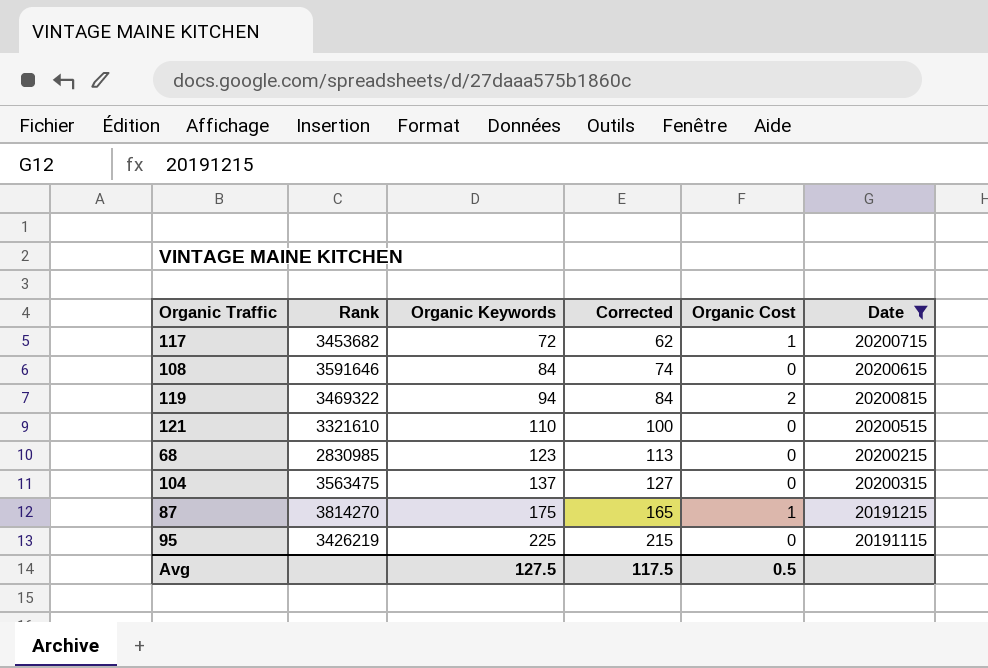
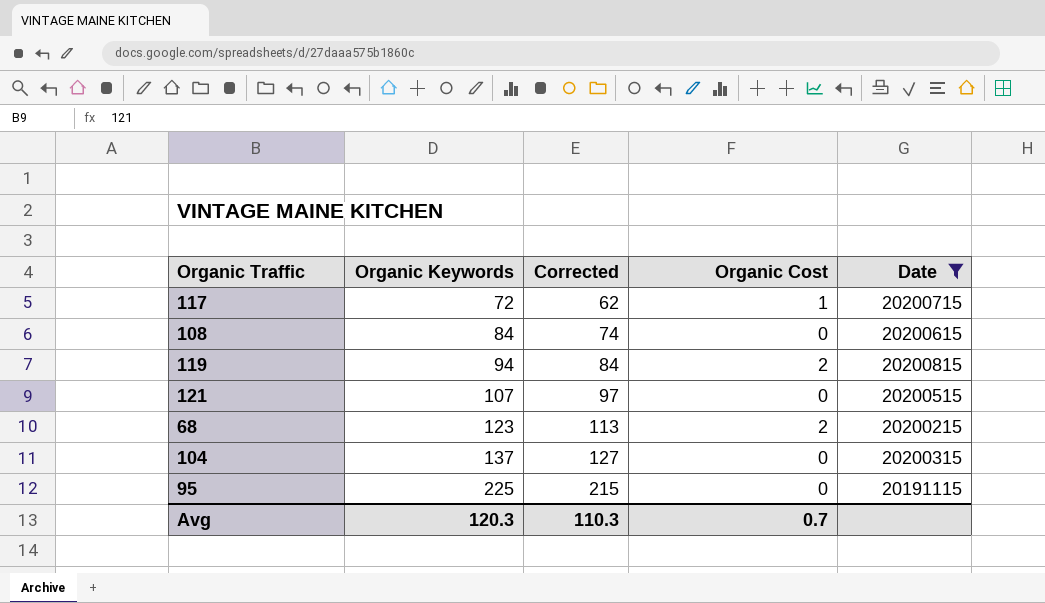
column Rank | position: 2 -> none
row 87: 3814270 | 175 | 165 | 1 | 20191215 -> none
121 | Organic Keywords: 110 -> 107
121 | Corrected: 100 -> 97
68 | Organic Cost: 0 -> 2
Avg | Organic Keywords: 127.5 -> 120.3
Avg | Corrected: 117.5 -> 110.3
Avg | Organic Cost: 0.5 -> 0.7

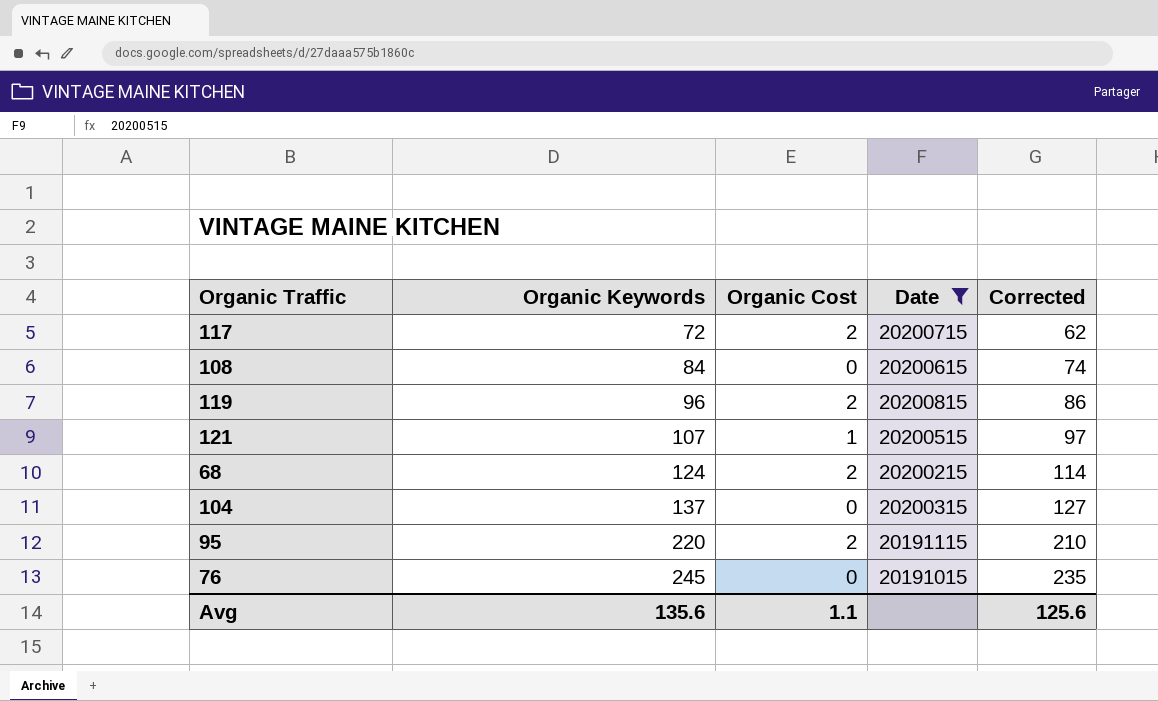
column Corrected | position: 3 -> 5
117 | Organic Cost: 1 -> 2
119 | Organic Keywords: 94 -> 96
119 | Corrected: 84 -> 86
121 | Organic Cost: 0 -> 1
68 | Organic Keywords: 123 -> 124
68 | Corrected: 113 -> 114
95 | Organic Keywords: 225 -> 220
95 | Organic Cost: 0 -> 2
95 | Corrected: 215 -> 210
row 76: none -> 245 | 0 | 20191015 | 235
Avg | Organic Keywords: 120.3 -> 135.6
Avg | Organic Cost: 0.7 -> 1.1
Avg | Corrected: 110.3 -> 125.6

